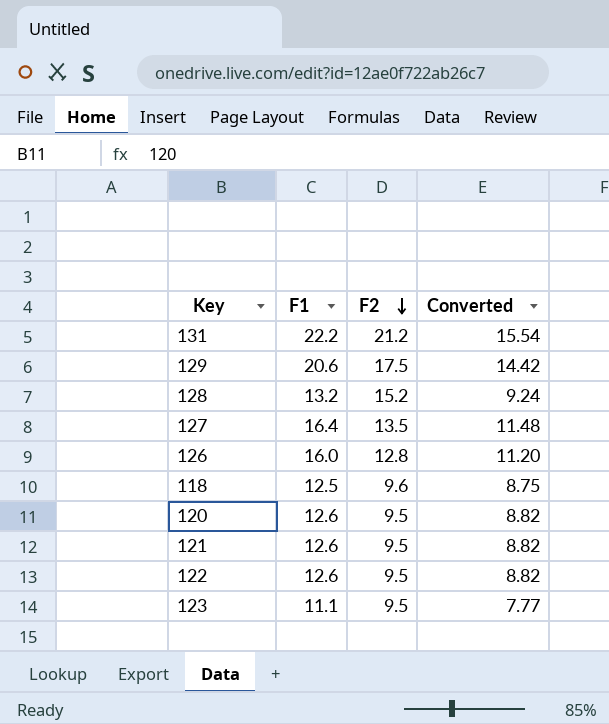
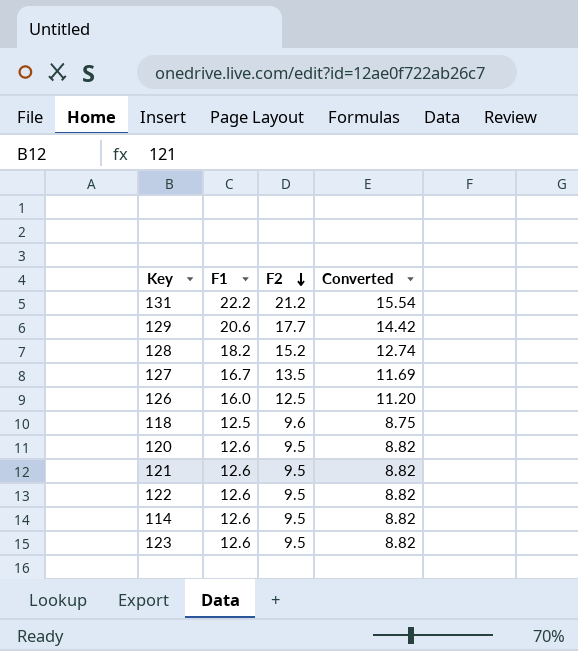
129 | F2: 17.5 -> 17.7
128 | F1: 13.2 -> 18.2
128 | Converted: 9.24 -> 12.74
127 | F1: 16.4 -> 16.7
127 | Converted: 11.48 -> 11.69
126 | F2: 12.8 -> 12.5
row 114: none -> 12.6 | 9.5 | 8.82
123 | F1: 11.1 -> 12.6
123 | Converted: 7.77 -> 8.82

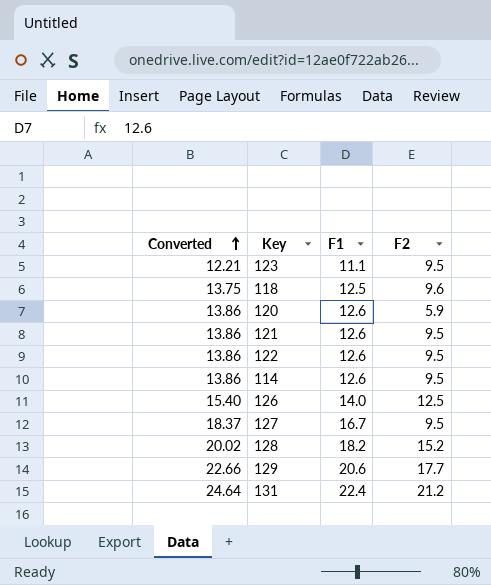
row order: F2 descending -> Converted ascending
column Converted | formula: [F1] * 0.7 -> [F1] * 1.1
column Converted | position: 4 -> 1
123 | F1: 12.6 -> 11.1
120 | F2: 9.5 -> 5.9
126 | F1: 16.0 -> 14.0
127 | F2: 13.5 -> 9.5
131 | F1: 22.2 -> 22.4

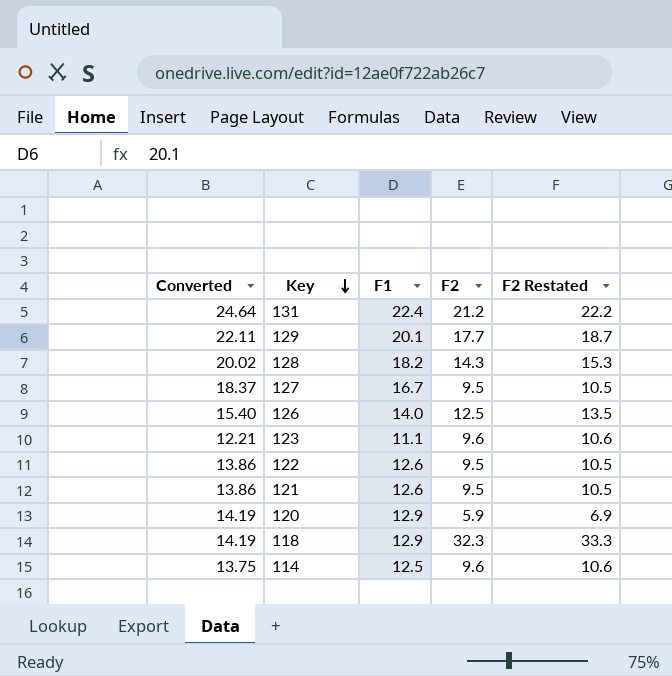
row order: Converted ascending -> Key descending
column F2 Restated | formula: none -> [F2] + 1
129 | Converted: 22.66 -> 22.11
129 | F1: 20.6 -> 20.1
128 | F2: 15.2 -> 14.3
123 | F2: 9.5 -> 9.6
120 | Converted: 13.86 -> 14.19
120 | F1: 12.6 -> 12.9
118 | Converted: 13.75 -> 14.19
118 | F1: 12.5 -> 12.9
118 | F2: 9.6 -> 32.3
114 | Converted: 13.86 -> 13.75
114 | F1: 12.6 -> 12.5
114 | F2: 9.5 -> 9.6

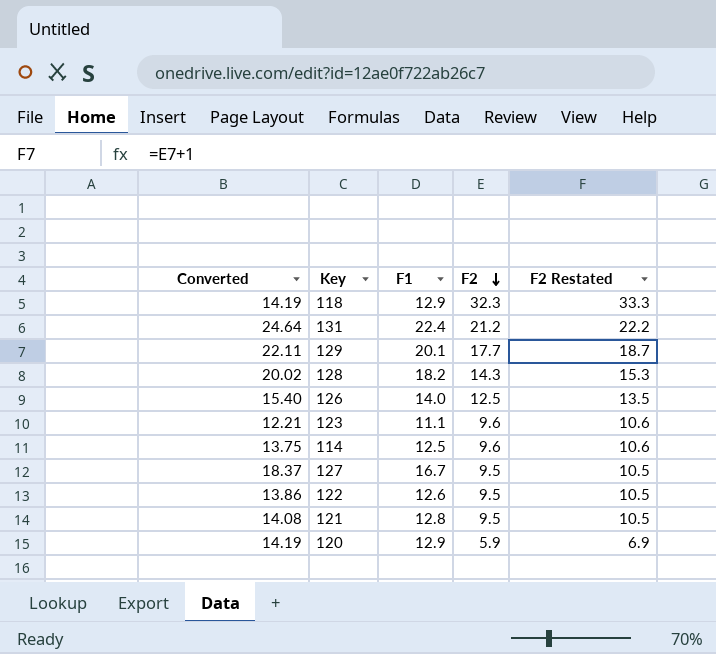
row order: Key descending -> F2 descending
121 | Converted: 13.86 -> 14.08
121 | F1: 12.6 -> 12.8

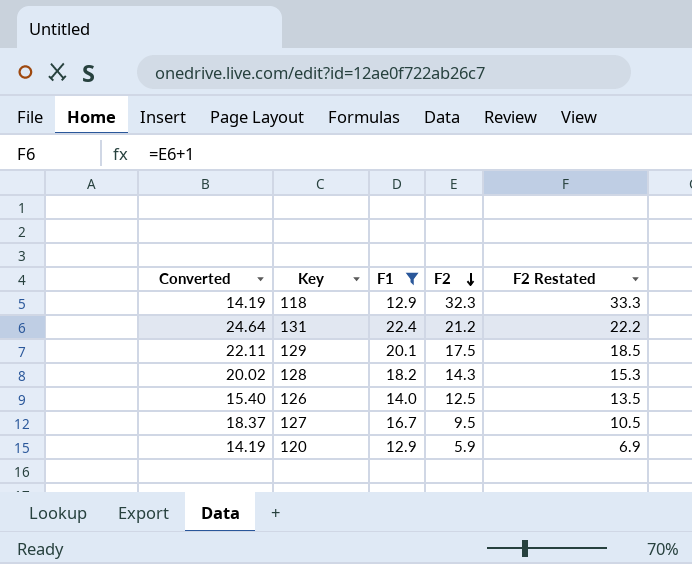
filter: none -> F1 >= 12.9
129 | F2: 17.7 -> 17.5
129 | F2 Restated: 18.7 -> 18.5

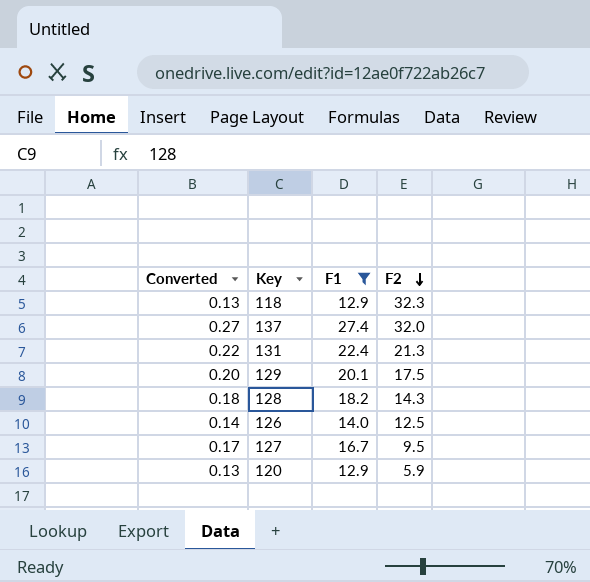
column F2 Restated | formula: [F2] + 1 -> none
column Converted | formula: [F1] * 1.1 -> [F1] * 0.01
row 137: none -> 0.27 | 27.4 | 32.0
131 | F2: 21.2 -> 21.3

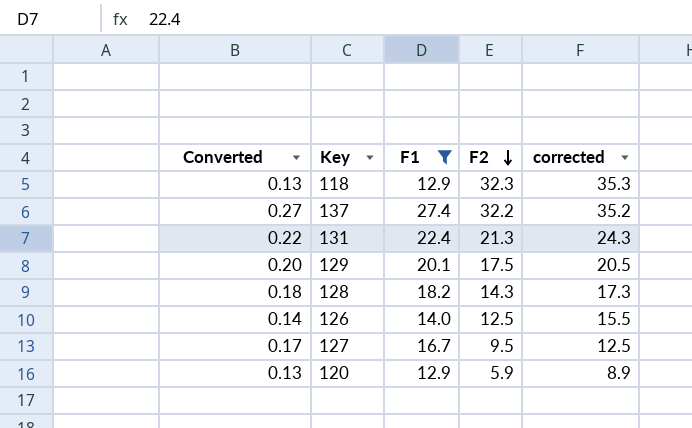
column corrected | formula: none -> [F2] + 3
137 | F2: 32.0 -> 32.2

